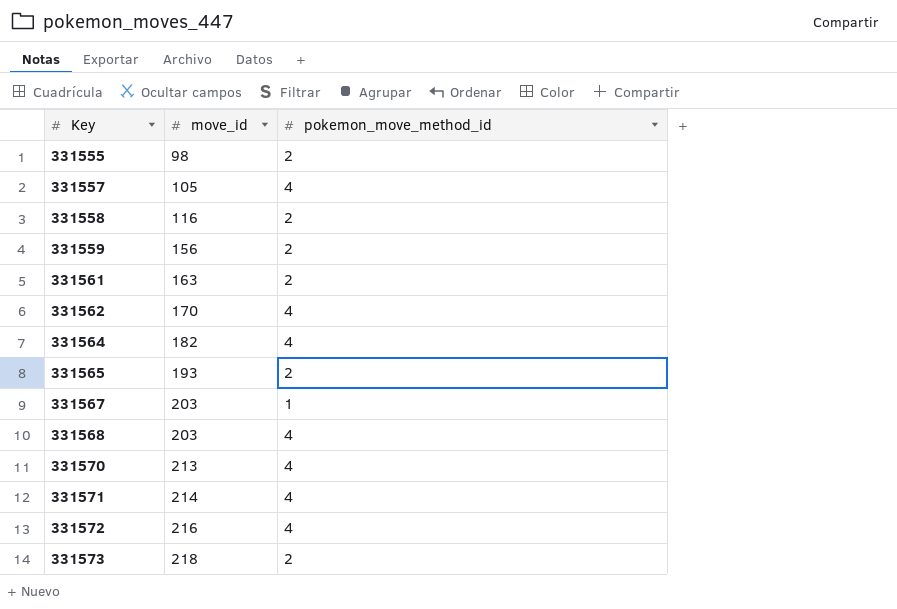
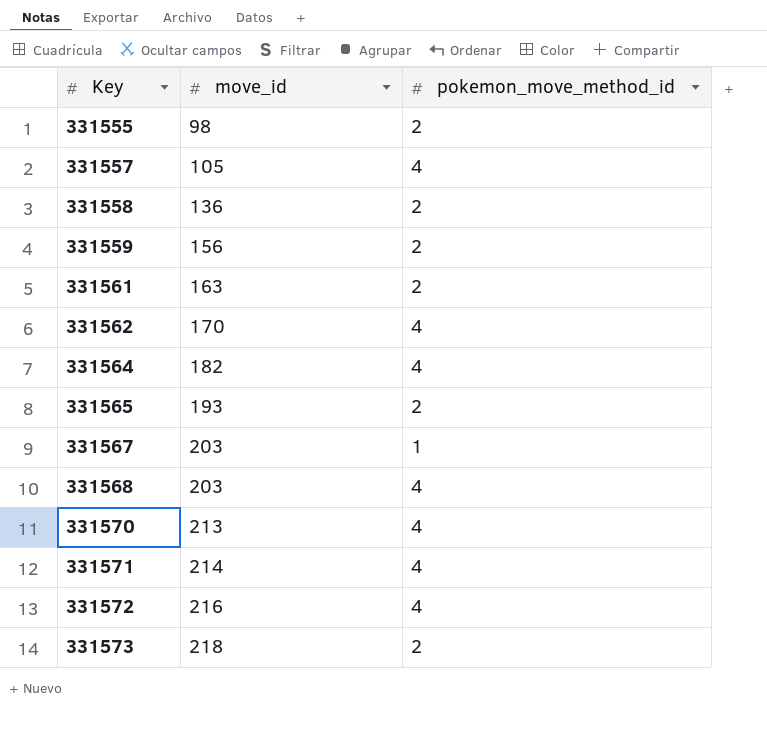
331558 | move_id: 116 -> 136

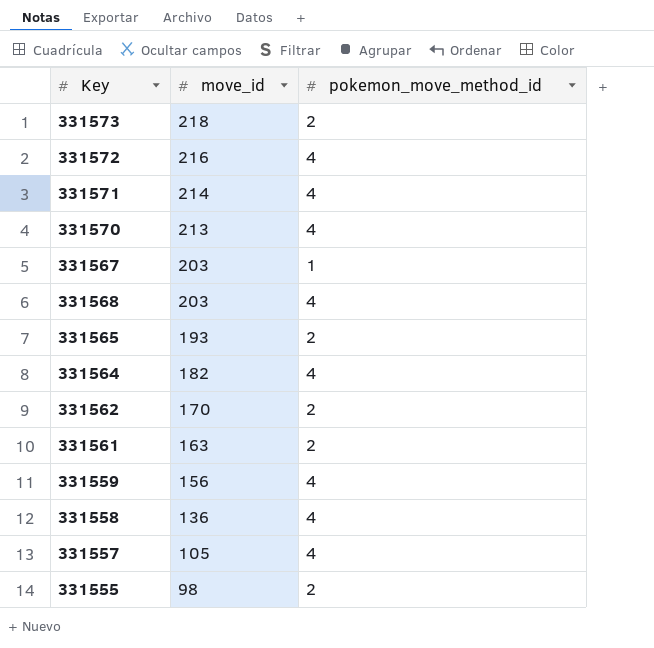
row order: Key ascending -> move_id descending
331562 | pokemon_move_method_id: 4 -> 2
331559 | pokemon_move_method_id: 2 -> 4
331558 | pokemon_move_method_id: 2 -> 4

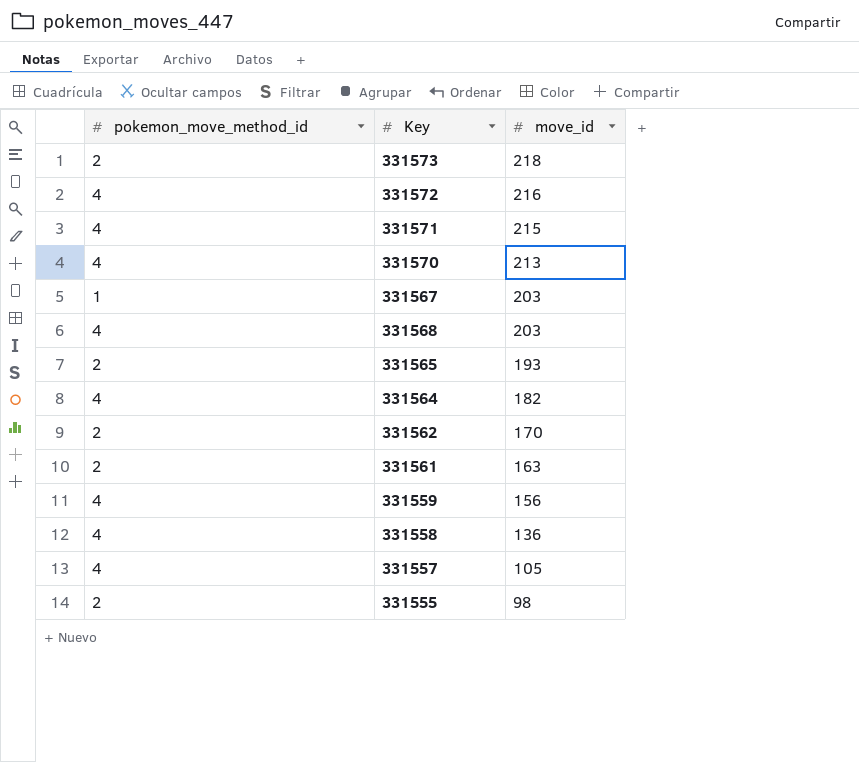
column pokemon_move_method_id | position: 3 -> 1
331571 | move_id: 214 -> 215

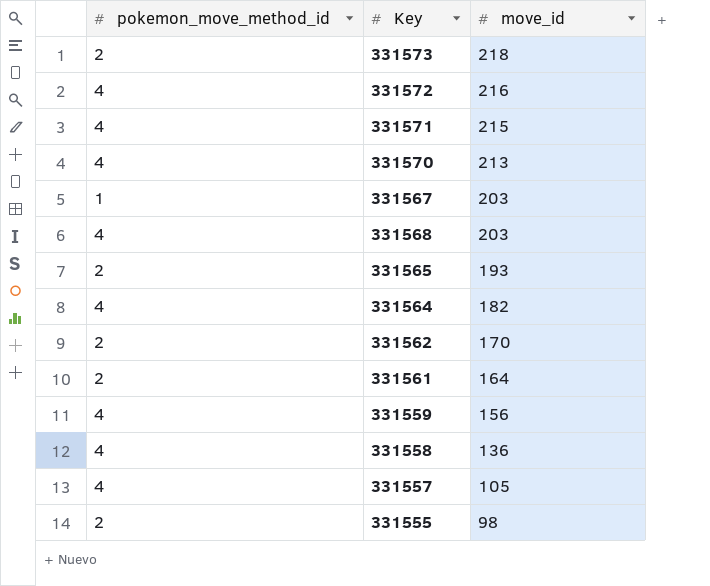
331561 | move_id: 163 -> 164

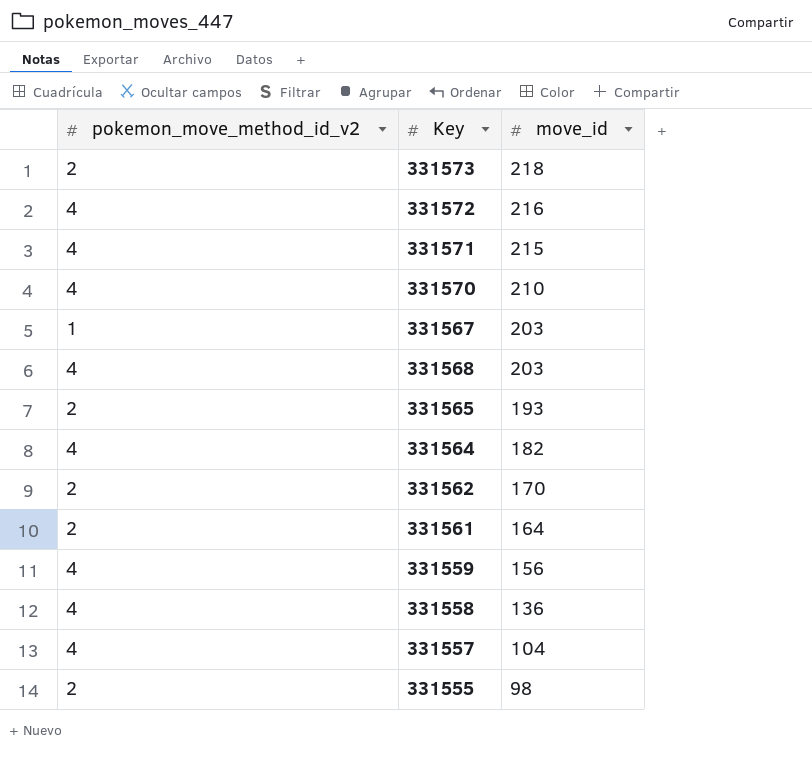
column name: pokemon_move_method_id -> pokemon_move_method_id_v2
331570 | move_id: 213 -> 210
331557 | move_id: 105 -> 104

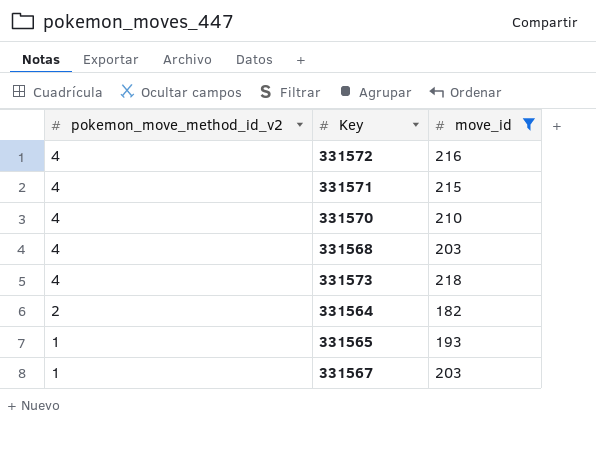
filter: none -> move_id >= 182
row order: move_id descending -> pokemon_move_method_id_v2 descending
331573 | pokemon_move_method_id_v2: 2 -> 4
331564 | pokemon_move_method_id_v2: 4 -> 2
331565 | pokemon_move_method_id_v2: 2 -> 1

